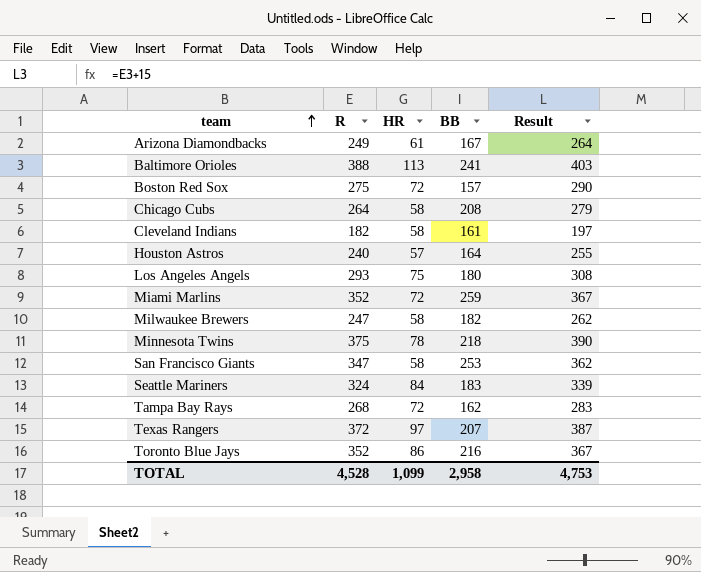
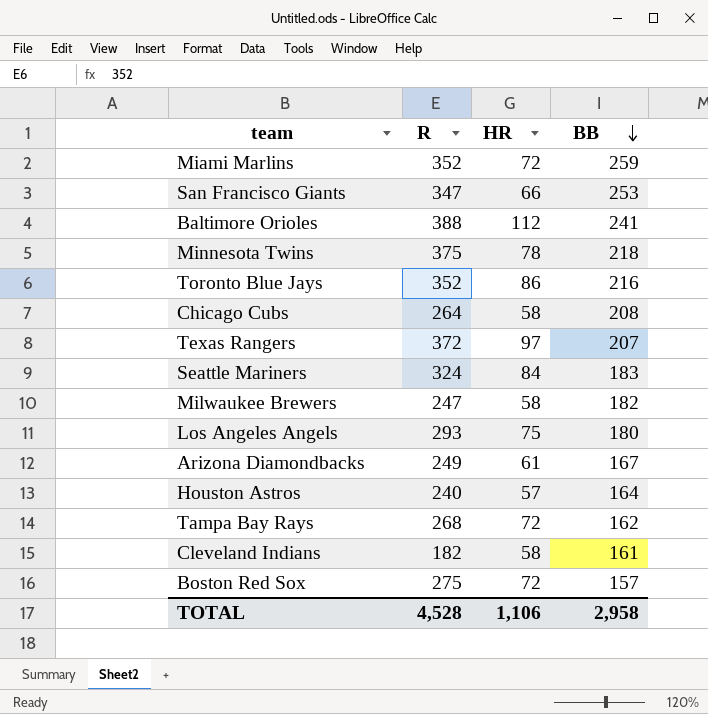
row order: team ascending -> BB descending
column Result | formula: [R] + 15 -> none
San Francisco Giants | HR: 58 -> 66
Baltimore Orioles | HR: 113 -> 112
TOTAL | HR: 1,099 -> 1,106

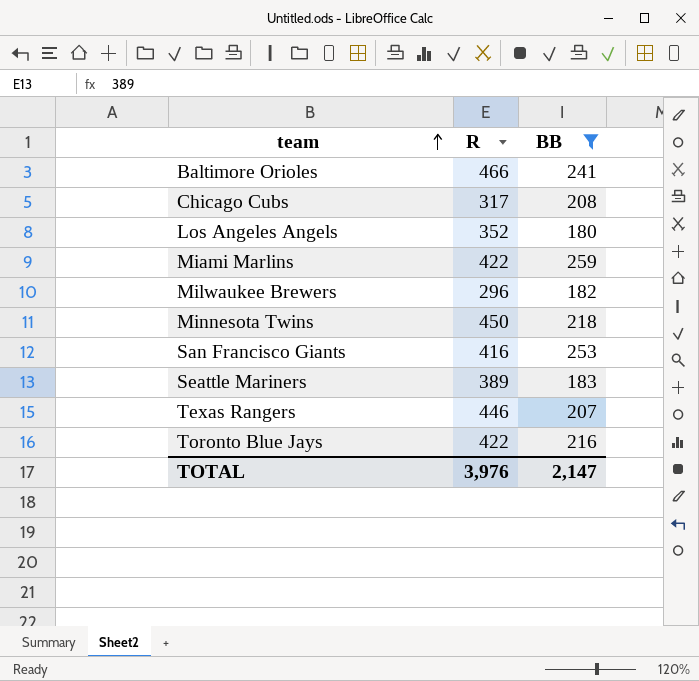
filter: none -> BB >= 180
row order: BB descending -> team ascending
column HR | position: 3 -> none
Baltimore Orioles | R: 388 -> 466
Chicago Cubs | R: 264 -> 317
Los Angeles Angels | R: 293 -> 352
Miami Marlins | R: 352 -> 422
Milwaukee Brewers | R: 247 -> 296
Minnesota Twins | R: 375 -> 450
San Francisco Giants | R: 347 -> 416
Seattle Mariners | R: 324 -> 389
Texas Rangers | R: 372 -> 446
Toronto Blue Jays | R: 352 -> 422
TOTAL | R: 4,528 -> 3,976
TOTAL | BB: 2,958 -> 2,147

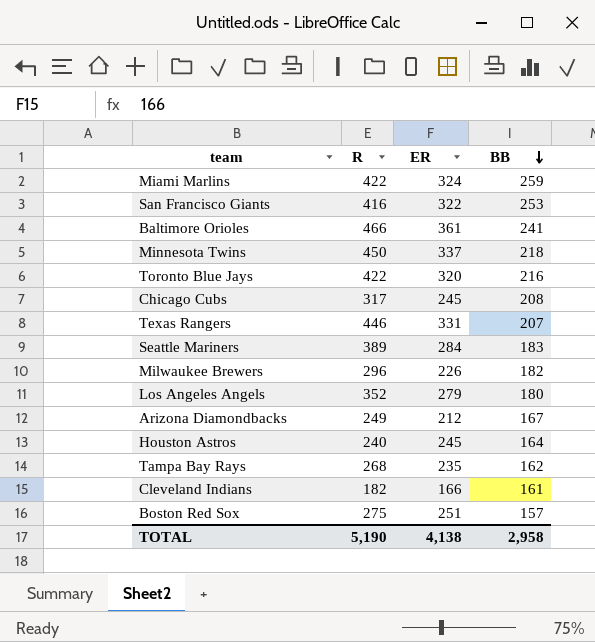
filter: BB >= 180 -> none
row order: team ascending -> BB descending
column ER | position: none -> 3
TOTAL | R: 3,976 -> 5,190
TOTAL | BB: 2,147 -> 2,958

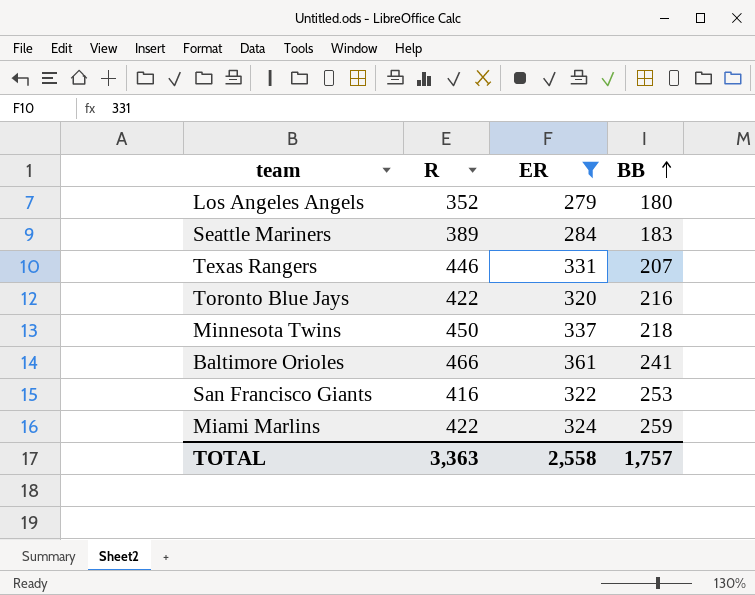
filter: none -> ER >= 279
row order: BB descending -> BB ascending
TOTAL | R: 5,190 -> 3,363
TOTAL | ER: 4,138 -> 2,558
TOTAL | BB: 2,958 -> 1,757

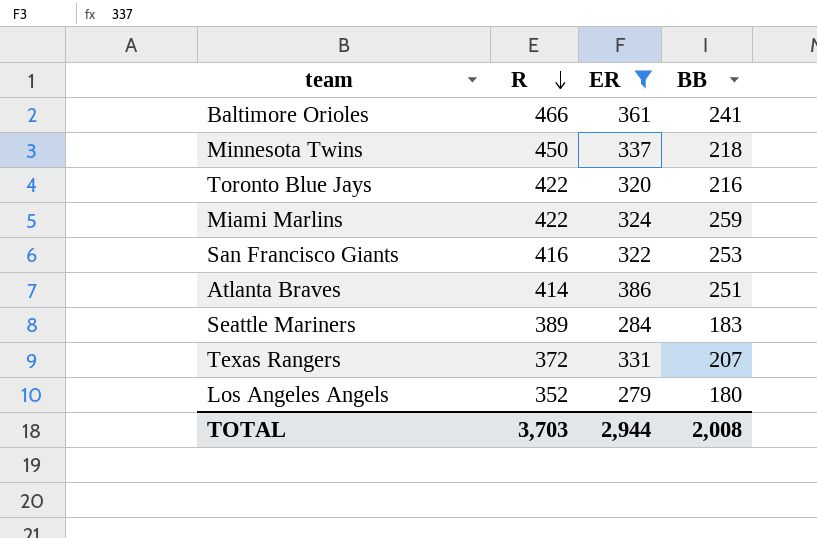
row order: BB ascending -> R descending
row Atlanta Braves: none -> 414 | 386 | 251
Texas Rangers | R: 446 -> 372
TOTAL | R: 3,363 -> 3,703
TOTAL | ER: 2,558 -> 2,944
TOTAL | BB: 1,757 -> 2,008

